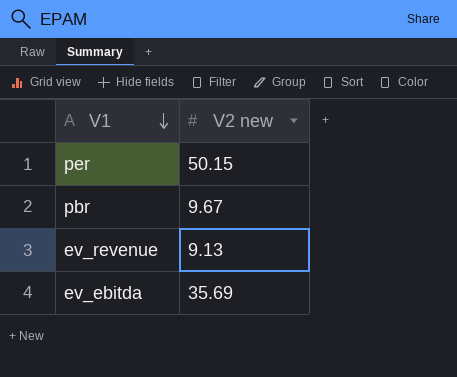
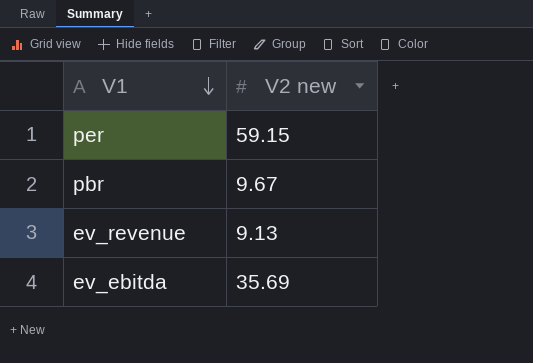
per | V2 new: 50.15 -> 59.15

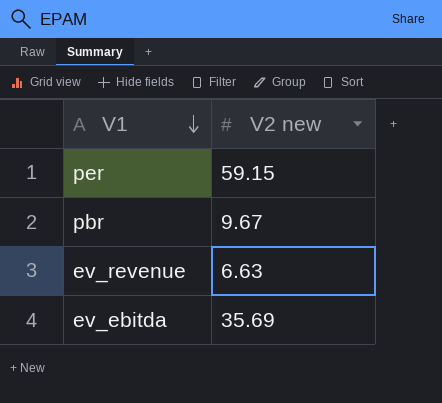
ev_revenue | V2 new: 9.13 -> 6.63

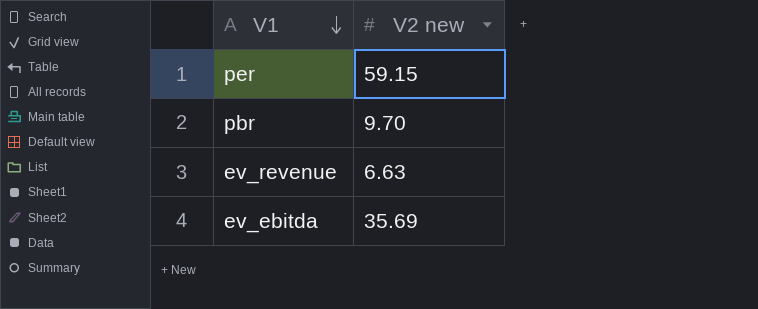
pbr | V2 new: 9.67 -> 9.70

